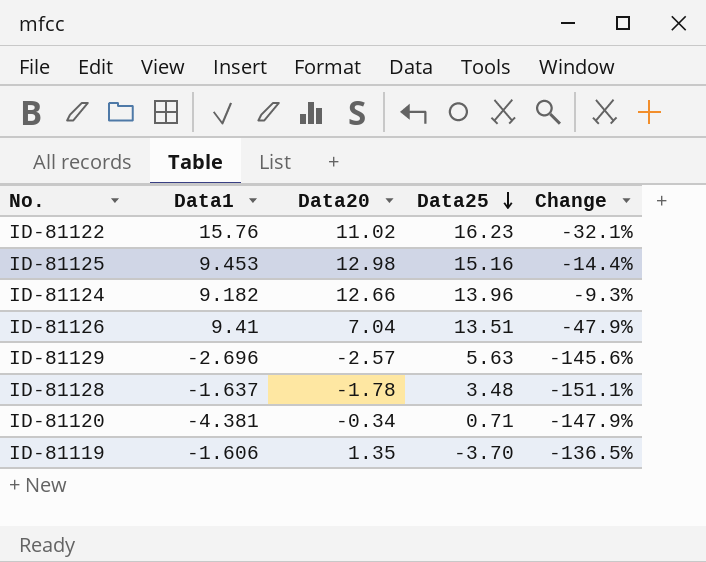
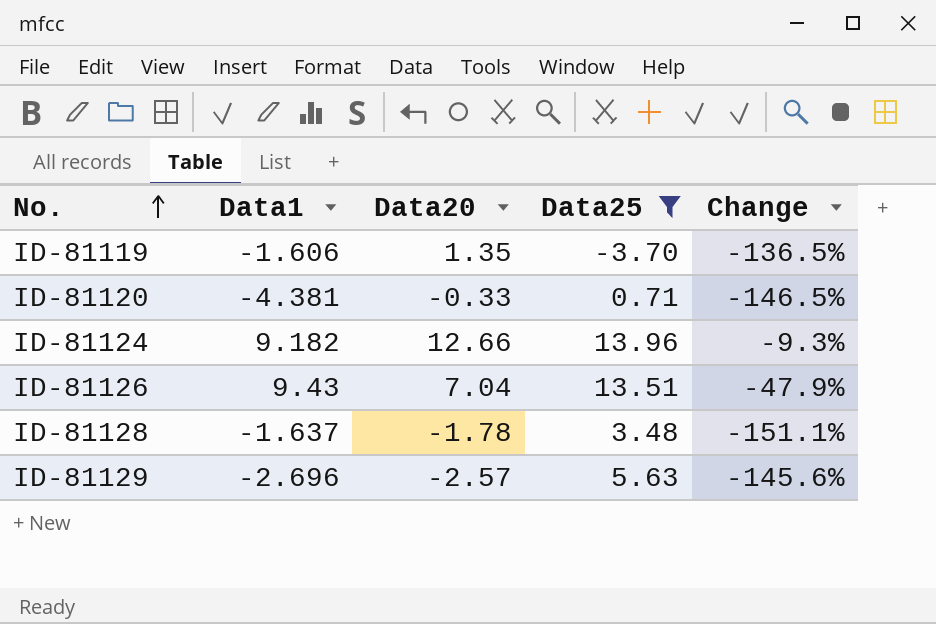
filter: none -> Data25 <= 13.96
row order: Data25 descending -> No. ascending
ID-81120 | Data20: -0.34 -> -0.33
ID-81120 | Change: -147.9% -> -146.5%
ID-81126 | Data1: 9.41 -> 9.43

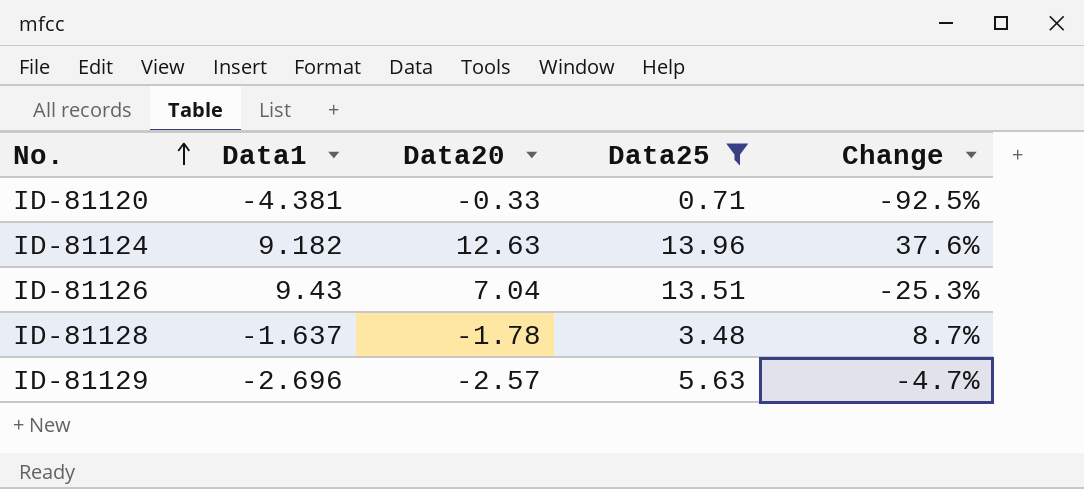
column Change | formula: ([Data20] - [Data25]) / [Data25] -> ([Data20] - [Data1]) / [Data1]
row ID-81119: -1.606 | 1.35 | -3.70 | -136.5% -> none
ID-81124 | Data20: 12.66 -> 12.63

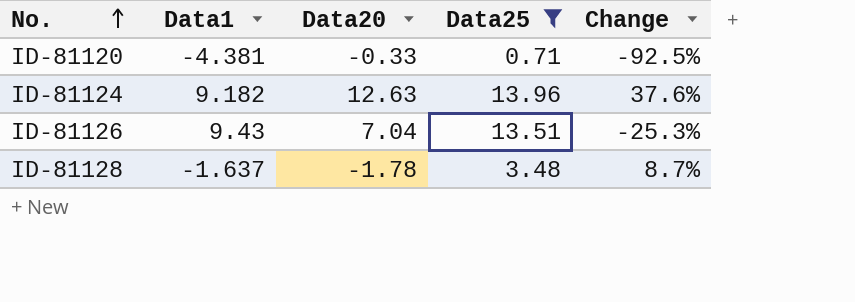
row ID-81129: -2.696 | -2.57 | 5.63 | -4.7% -> none

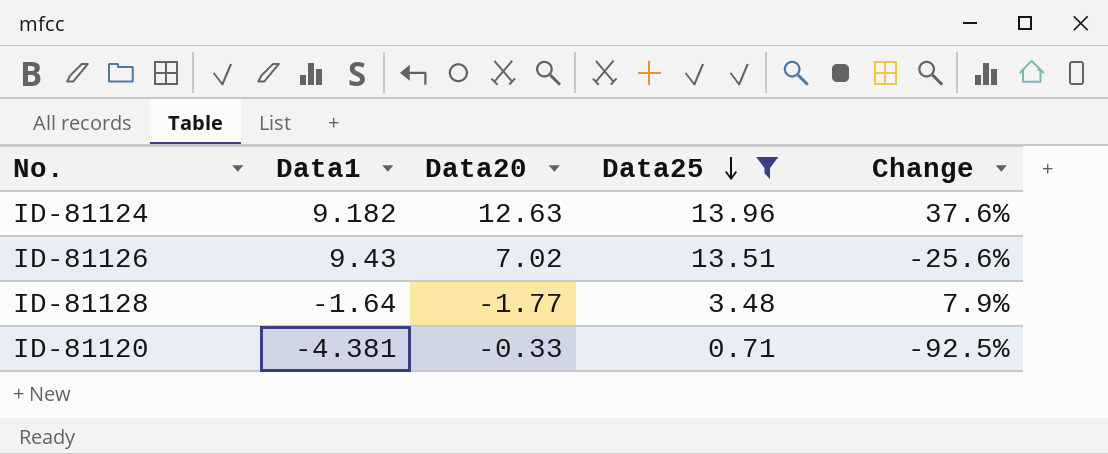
row order: No. ascending -> Data25 descending
ID-81126 | Data20: 7.04 -> 7.02
ID-81126 | Change: -25.3% -> -25.6%
ID-81128 | Data1: -1.637 -> -1.64
ID-81128 | Data20: -1.78 -> -1.77
ID-81128 | Change: 8.7% -> 7.9%

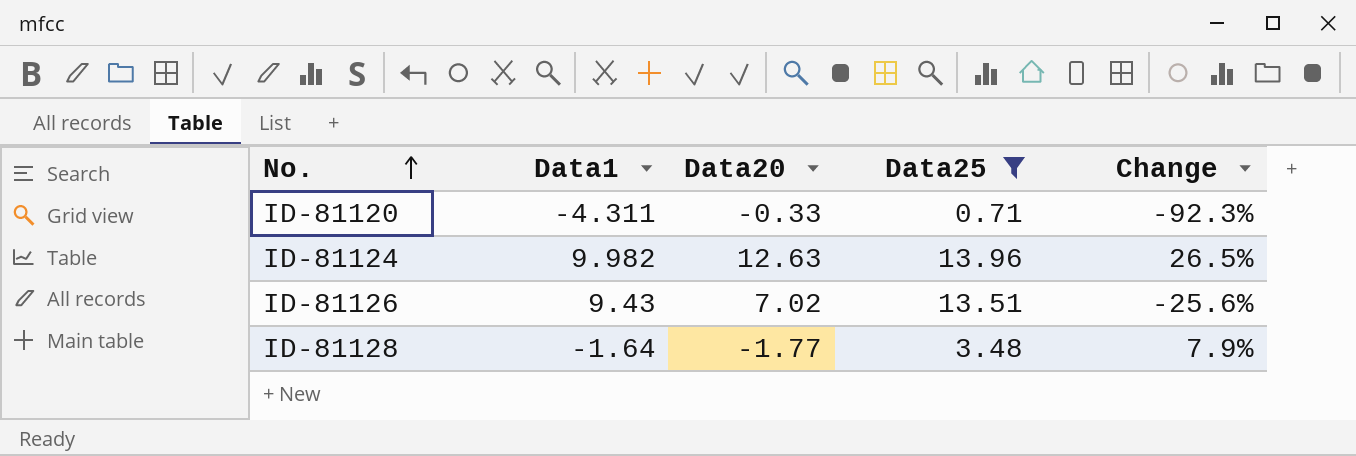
row order: Data25 descending -> No. ascending
ID-81120 | Data1: -4.381 -> -4.311
ID-81120 | Change: -92.5% -> -92.3%
ID-81124 | Data1: 9.182 -> 9.982
ID-81124 | Change: 37.6% -> 26.5%

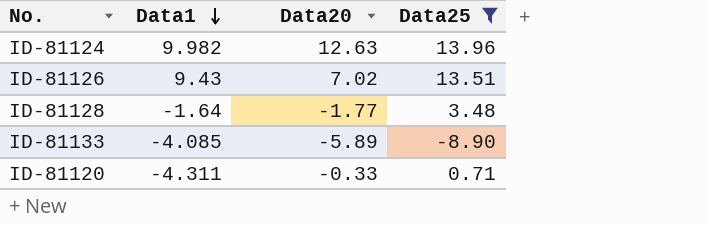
row order: No. ascending -> Data1 descending
column Change | formula: ([Data20] - [Data1]) / [Data1] -> none
row ID-81133: none -> -4.085 | -5.89 | -8.90

